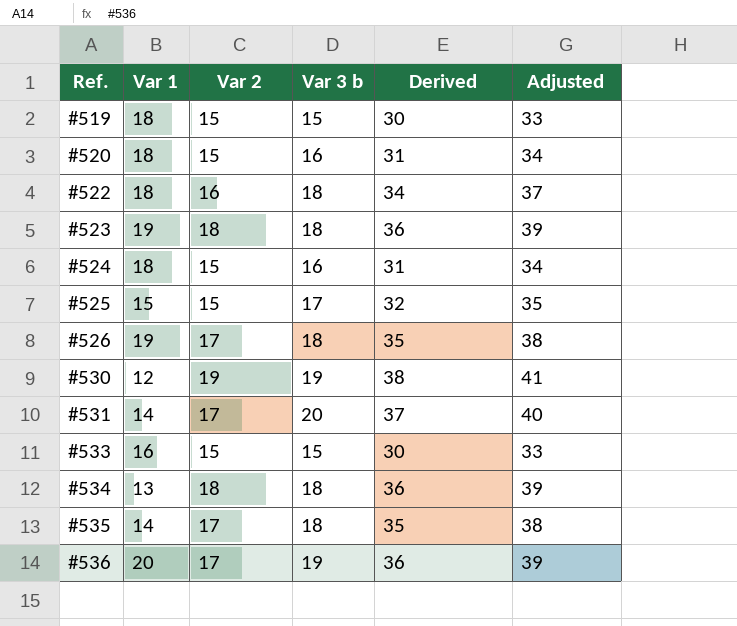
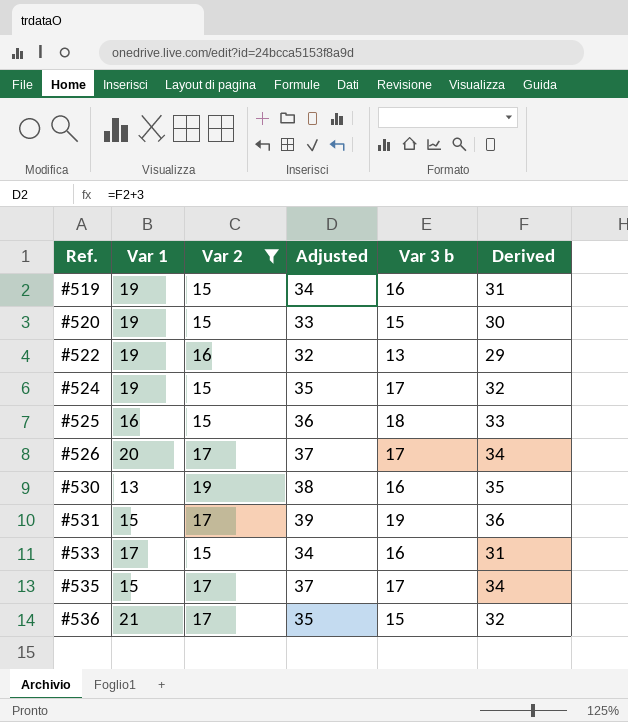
filter: none -> Var 2 != 18
column Adjusted | position: 6 -> 4
#519 | Var 1: 18 -> 19
#519 | Adjusted: 33 -> 34
#519 | Var 3 b: 15 -> 16
#519 | Derived: 30 -> 31
#520 | Var 1: 18 -> 19
#520 | Adjusted: 34 -> 33
#520 | Var 3 b: 16 -> 15
#520 | Derived: 31 -> 30
#522 | Var 1: 18 -> 19
#522 | Adjusted: 37 -> 32
#522 | Var 3 b: 18 -> 13
#522 | Derived: 34 -> 29
#524 | Var 1: 18 -> 19
#524 | Adjusted: 34 -> 35
#524 | Var 3 b: 16 -> 17
#524 | Derived: 31 -> 32
#525 | Var 1: 15 -> 16
#525 | Adjusted: 35 -> 36
#525 | Var 3 b: 17 -> 18
#525 | Derived: 32 -> 33
#526 | Var 1: 19 -> 20
#526 | Adjusted: 38 -> 37
#526 | Var 3 b: 18 -> 17
#526 | Derived: 35 -> 34
#530 | Var 1: 12 -> 13
#530 | Adjusted: 41 -> 38
#530 | Var 3 b: 19 -> 16
#530 | Derived: 38 -> 35
#531 | Var 1: 14 -> 15
#531 | Adjusted: 40 -> 39
#531 | Var 3 b: 20 -> 19
#531 | Derived: 37 -> 36
#533 | Var 1: 16 -> 17
#533 | Adjusted: 33 -> 34
#533 | Var 3 b: 15 -> 16
#533 | Derived: 30 -> 31
#535 | Var 1: 14 -> 15
#535 | Adjusted: 38 -> 37
#535 | Var 3 b: 18 -> 17
#535 | Derived: 35 -> 34
#536 | Var 1: 20 -> 21
#536 | Adjusted: 39 -> 35
#536 | Var 3 b: 19 -> 15
#536 | Derived: 36 -> 32

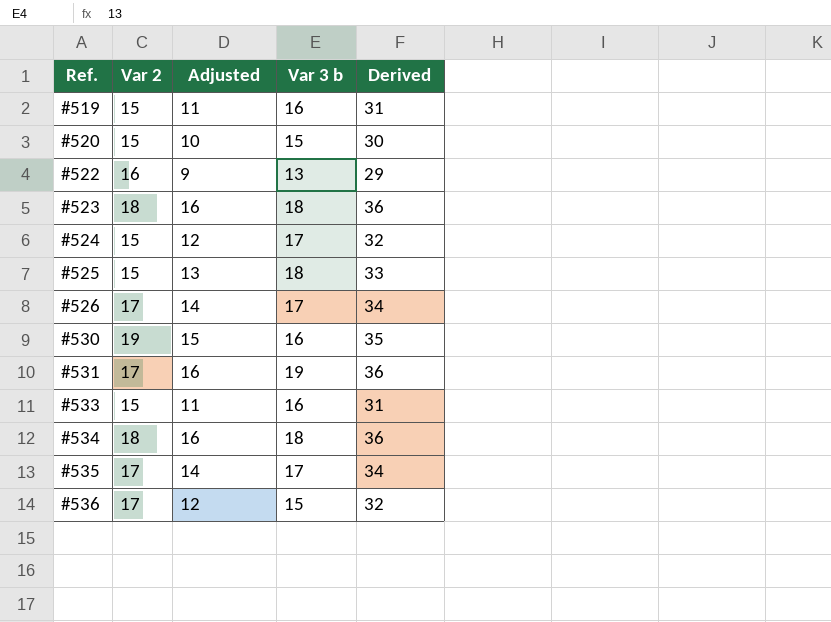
filter: Var 2 != 18 -> none
column Var 1 | position: 2 -> none
column Adjusted | formula: [Derived] + 3 -> [Derived] - 20

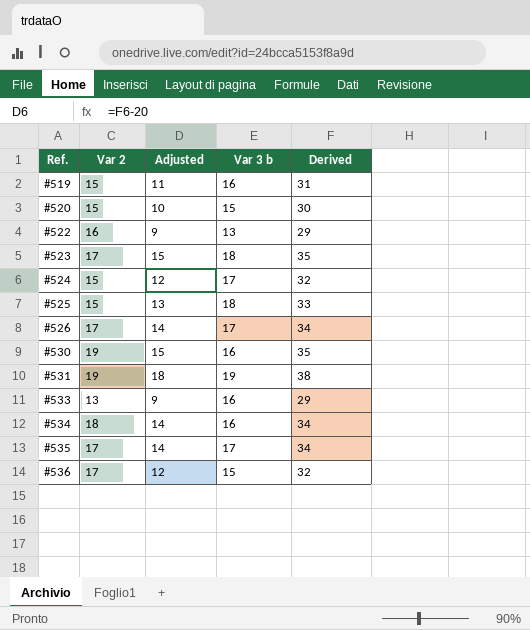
#523 | Var 2: 18 -> 17
#523 | Adjusted: 16 -> 15
#523 | Derived: 36 -> 35
#531 | Var 2: 17 -> 19
#531 | Adjusted: 16 -> 18
#531 | Derived: 36 -> 38
#533 | Var 2: 15 -> 13
#533 | Adjusted: 11 -> 9
#533 | Derived: 31 -> 29
#534 | Adjusted: 16 -> 14
#534 | Var 3 b: 18 -> 16
#534 | Derived: 36 -> 34

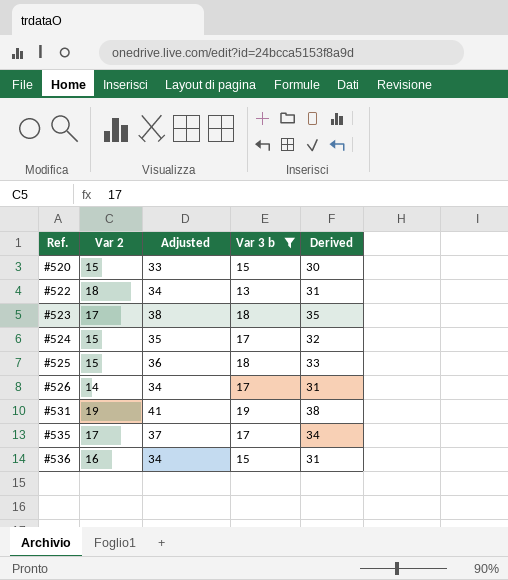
filter: none -> Var 3 b != 16
column Adjusted | formula: [Derived] - 20 -> [Derived] + 3
#522 | Var 2: 16 -> 18
#522 | Derived: 29 -> 31
#526 | Var 2: 17 -> 14
#526 | Derived: 34 -> 31
#536 | Var 2: 17 -> 16
#536 | Derived: 32 -> 31

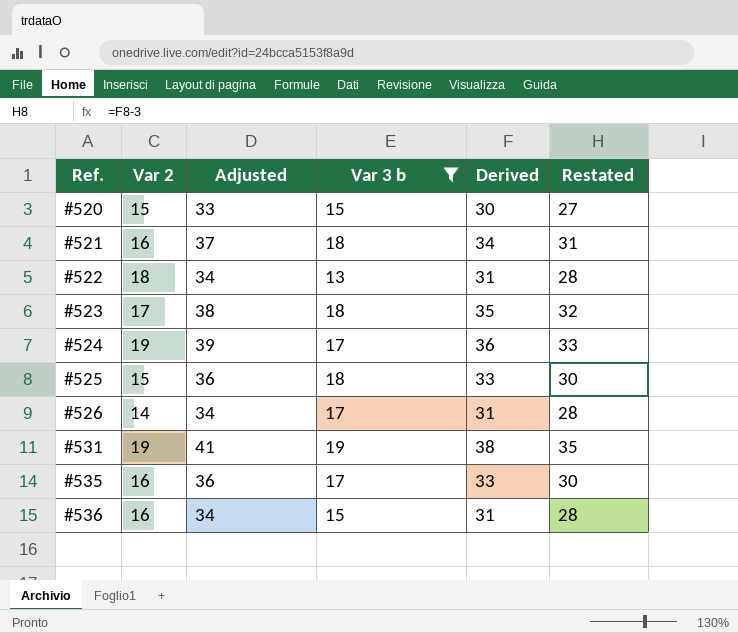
column Restated | formula: none -> [Derived] - 3
row #521: none -> 16 | 37 | 18 | 34 | 31
#524 | Var 2: 15 -> 19
#524 | Adjusted: 35 -> 39
#524 | Derived: 32 -> 36
#535 | Var 2: 17 -> 16
#535 | Adjusted: 37 -> 36
#535 | Derived: 34 -> 33

